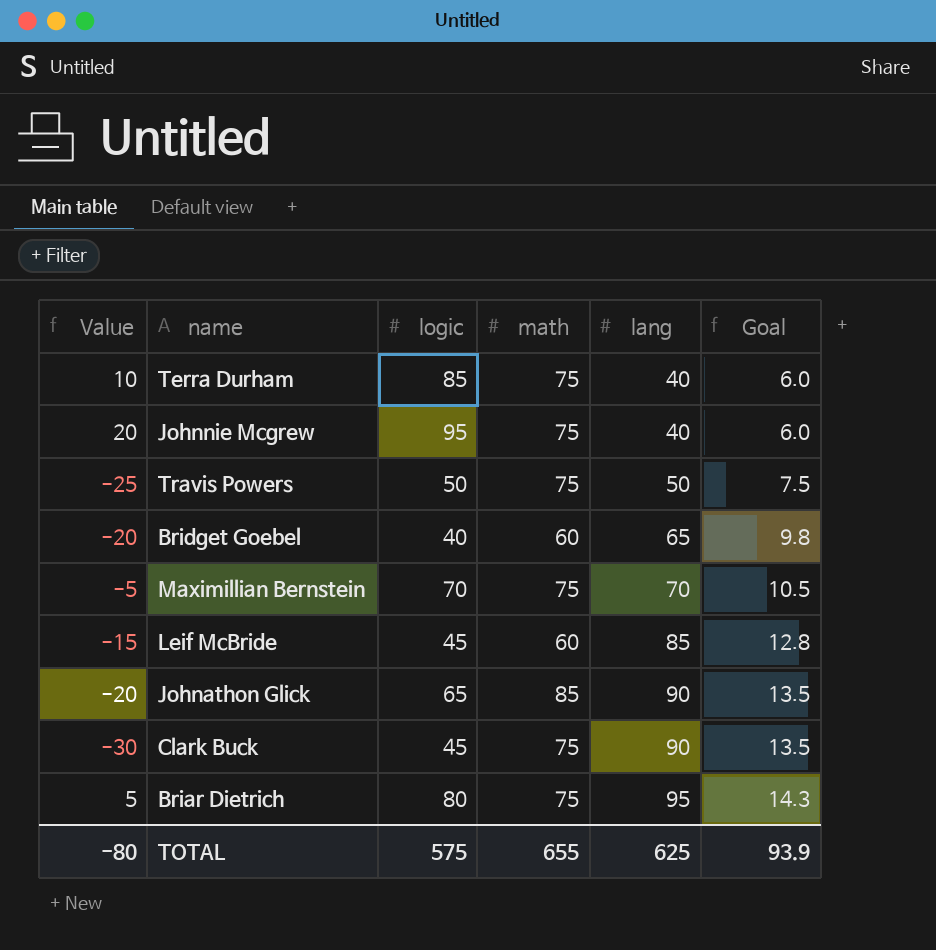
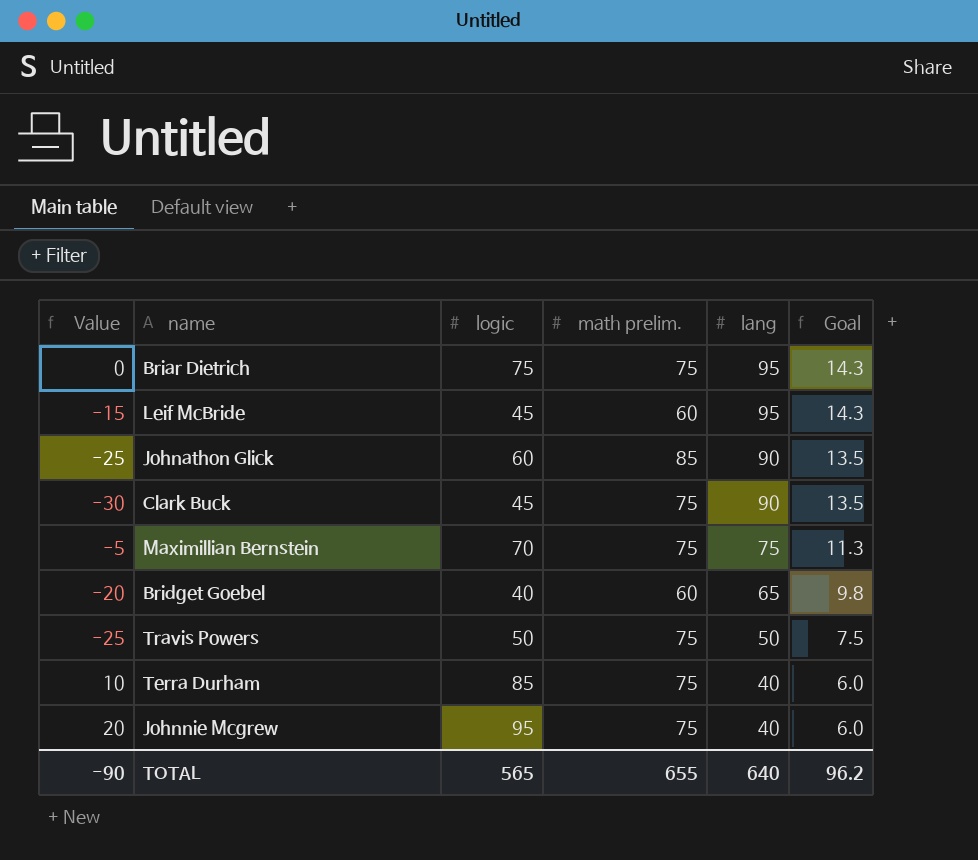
row order: lang ascending -> lang descending
column name: math -> math prelim.
Briar Dietrich | Value: 5 -> 0
Briar Dietrich | logic: 80 -> 75
Leif McBride | lang: 85 -> 95
Leif McBride | Goal: 12.8 -> 14.3
Johnathon Glick | Value: -20 -> -25
Johnathon Glick | logic: 65 -> 60
Maximillian Bernstein | lang: 70 -> 75
Maximillian Bernstein | Goal: 10.5 -> 11.3
TOTAL | Value: -80 -> -90
TOTAL | logic: 575 -> 565
TOTAL | lang: 625 -> 640
TOTAL | Goal: 93.9 -> 96.2

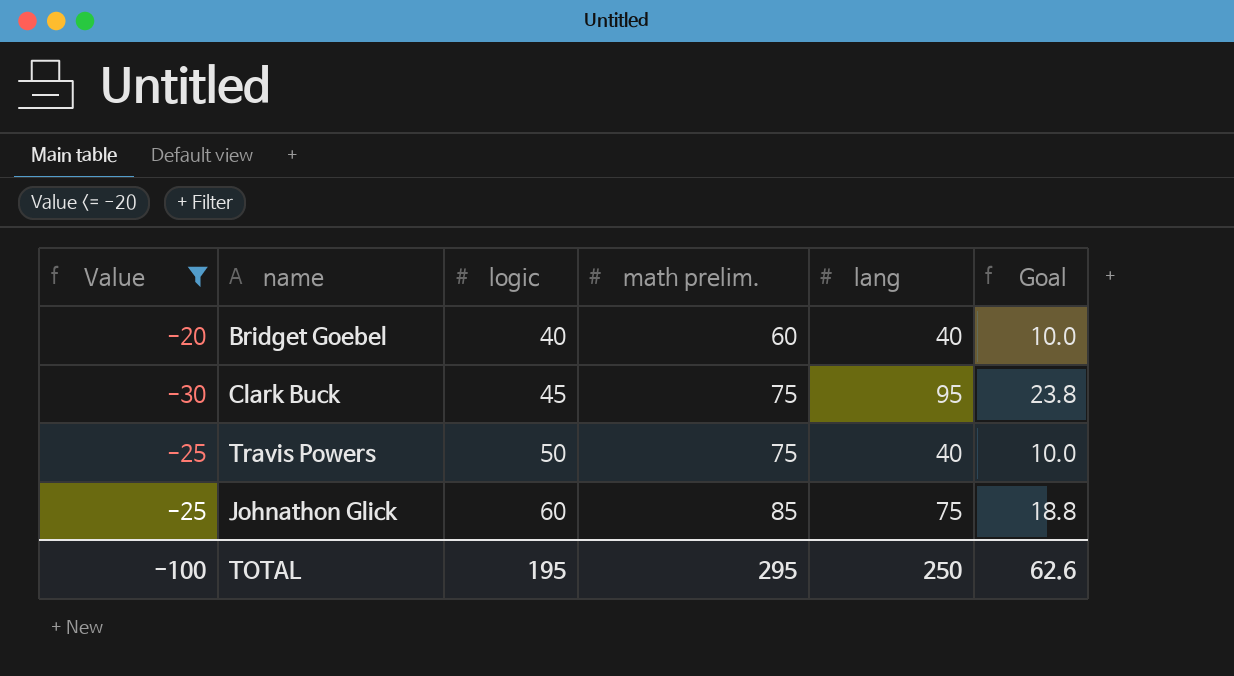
filter: none -> Value <= -20
row order: lang descending -> logic ascending
column Goal | formula: [lang] * 0.15 -> [lang] * 0.25
Bridget Goebel | lang: 65 -> 40
Clark Buck | lang: 90 -> 95
Travis Powers | lang: 50 -> 40
Johnathon Glick | lang: 90 -> 75
TOTAL | Value: -90 -> -100
TOTAL | logic: 565 -> 195
TOTAL | math prelim.: 655 -> 295
TOTAL | lang: 640 -> 250
TOTAL | Goal: 96.2 -> 62.6

